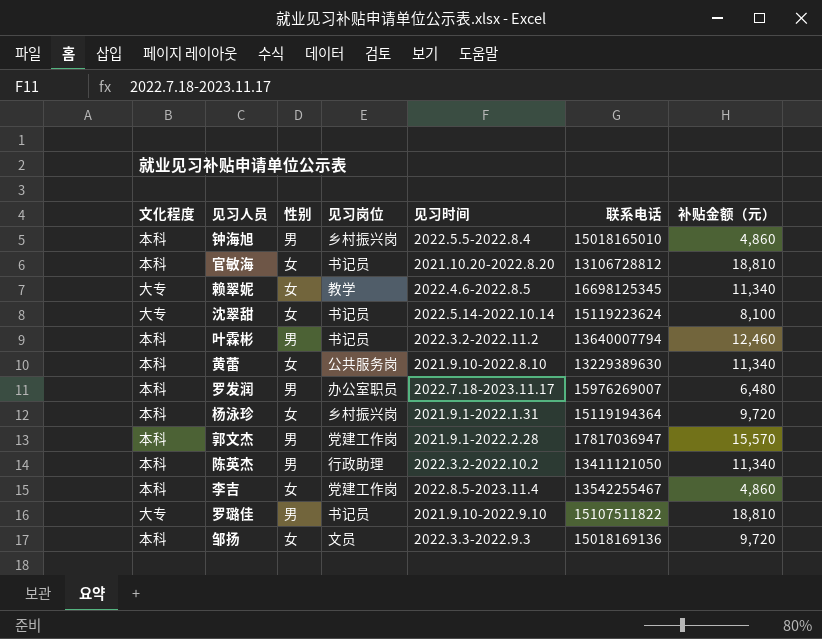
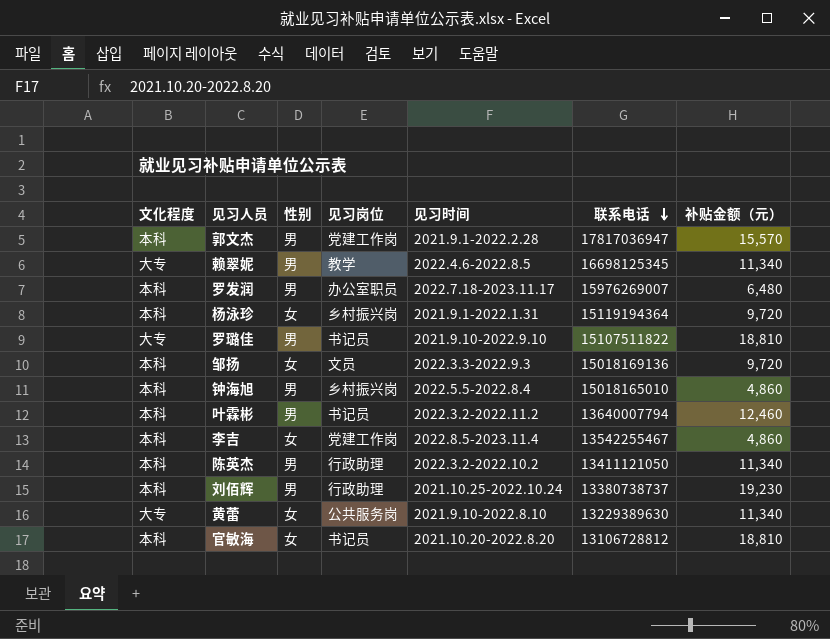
row order: none -> 联系电话 descending
row 沈翠甜: 大专 | 女 | 书记员 | 2022.5.14-2022.10.14 | 15119223624 | 8,100 -> none
赖翠妮 | 性别: 女 -> 男
row 刘佰辉: none -> 本科 | 男 | 行政助理 | 2021.10.25-2022.10.24 | 13380738737 | 19,230
黄蕾 | 文化程度: 本科 -> 大专

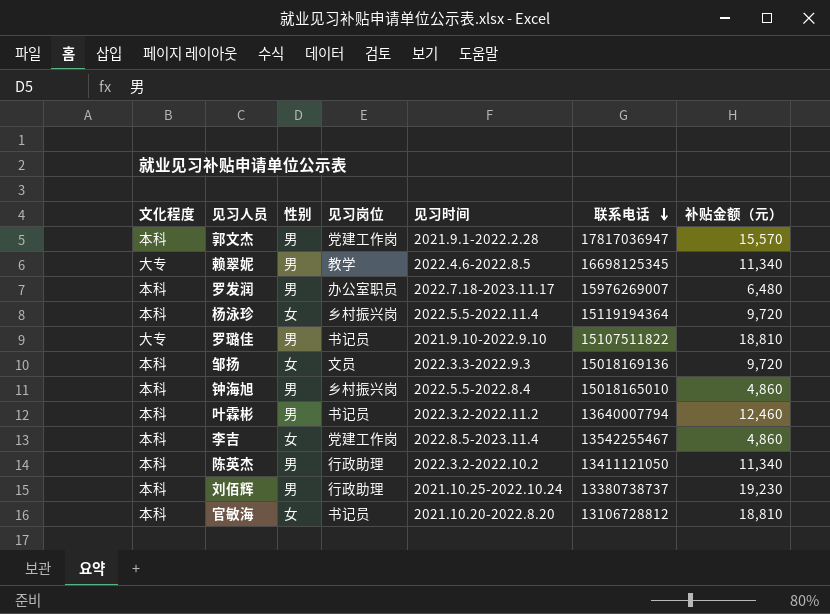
row 黄蕾: 大专 | 女 | 公共服务岗 | 2021.9.10-2022.8.10 | 13229389630 | 11,340 -> none
杨泳珍 | 见习时间: 2021.9.1-2022.1.31 -> 2022.5.5-2022.11.4

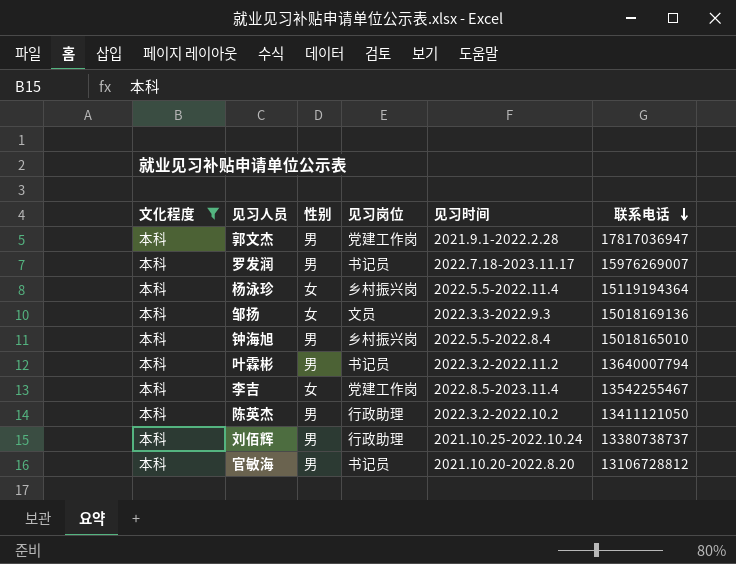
filter: none -> 文化程度 = 本科
column 补贴金额（元） | position: 7 -> none
罗发润 | 见习岗位: 办公室职员 -> 书记员
官敏海 | 性别: 女 -> 男

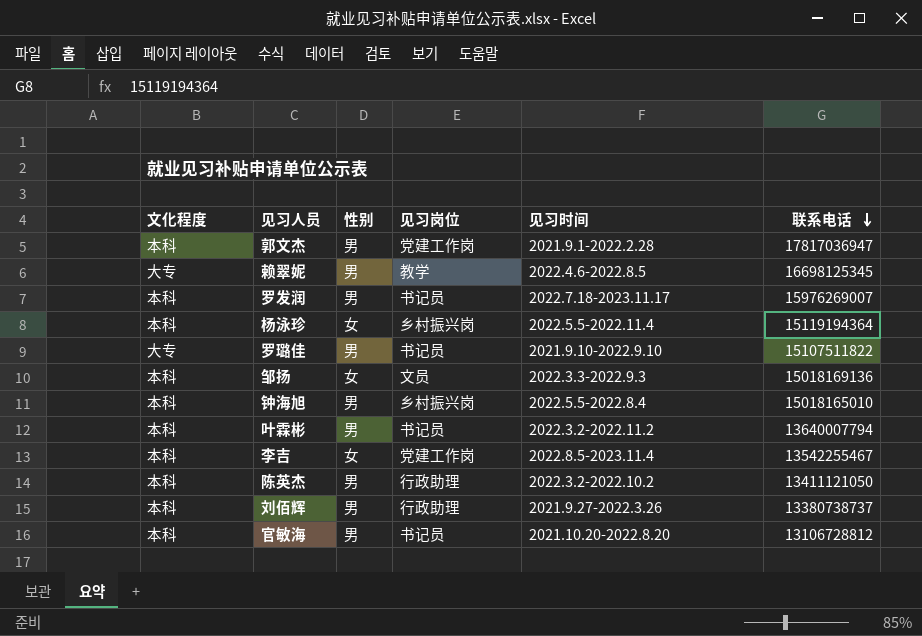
filter: 文化程度 = 本科 -> none
刘佰辉 | 见习时间: 2021.10.25-2022.10.24 -> 2021.9.27-2022.3.26

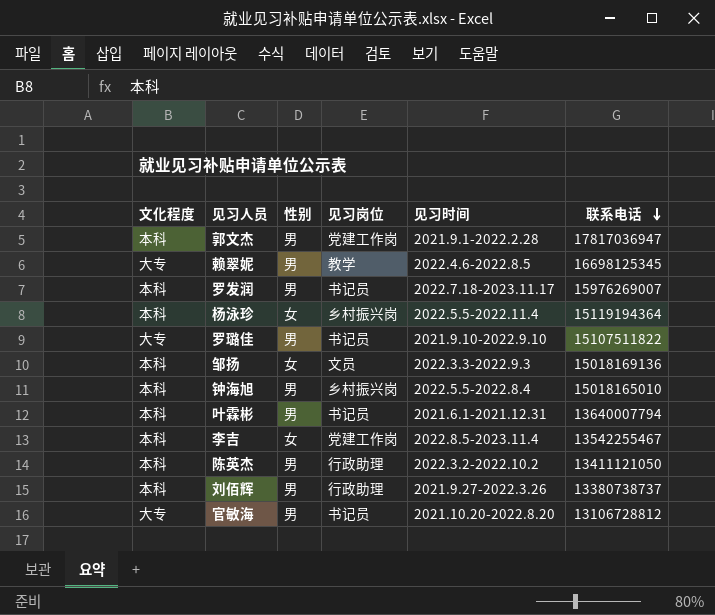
叶霖彬 | 见习时间: 2022.3.2-2022.11.2 -> 2021.6.1-2021.12.31
官敏海 | 文化程度: 本科 -> 大专

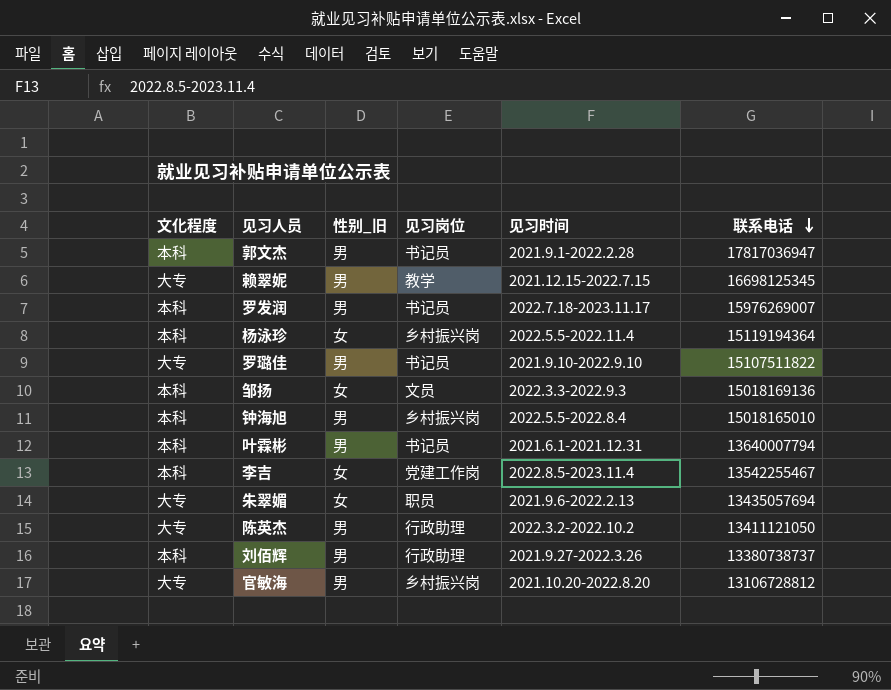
column name: 性别 -> 性别_旧
郭文杰 | 见习岗位: 党建工作岗 -> 书记员
赖翠妮 | 见习时间: 2022.4.6-2022.8.5 -> 2021.12.15-2022.7.15
row 朱翠媚: none -> 大专 | 女 | 职员 | 2021.9.6-2022.2.13 | 13435057694
陈英杰 | 文化程度: 本科 -> 大专
官敏海 | 见习岗位: 书记员 -> 乡村振兴岗

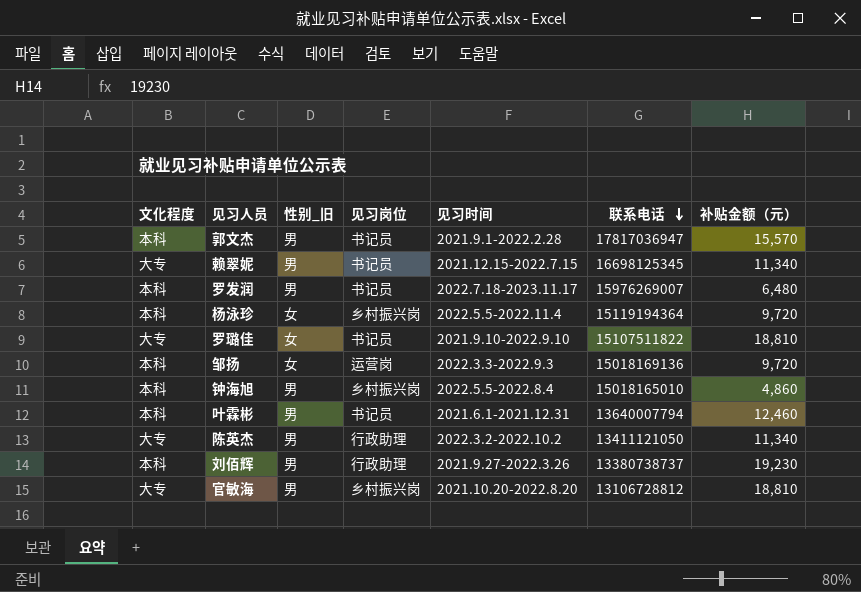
column 补贴金额（元） | position: none -> 7
row 李吉: 本科 | 女 | 党建工作岗 | 2022.8.5-2023.11.4 | 13542255467 -> none
row 朱翠媚: 大专 | 女 | 职员 | 2021.9.6-2022.2.13 | 13435057694 -> none
赖翠妮 | 见习岗位: 教学 -> 书记员
罗璐佳 | 性别_旧: 男 -> 女
邹扬 | 见习岗位: 文员 -> 运营岗

